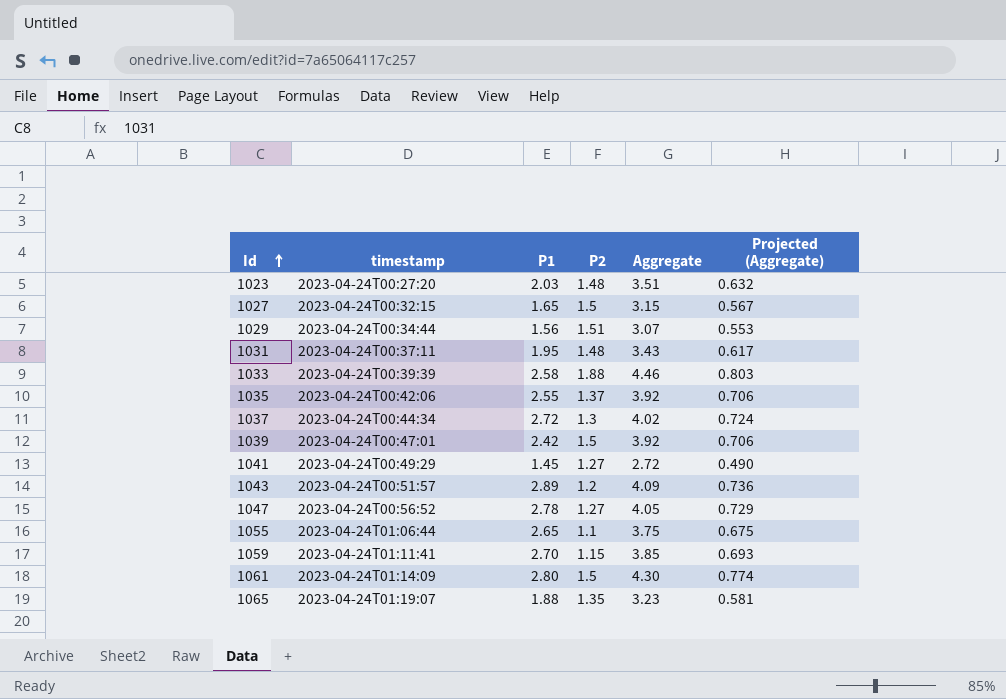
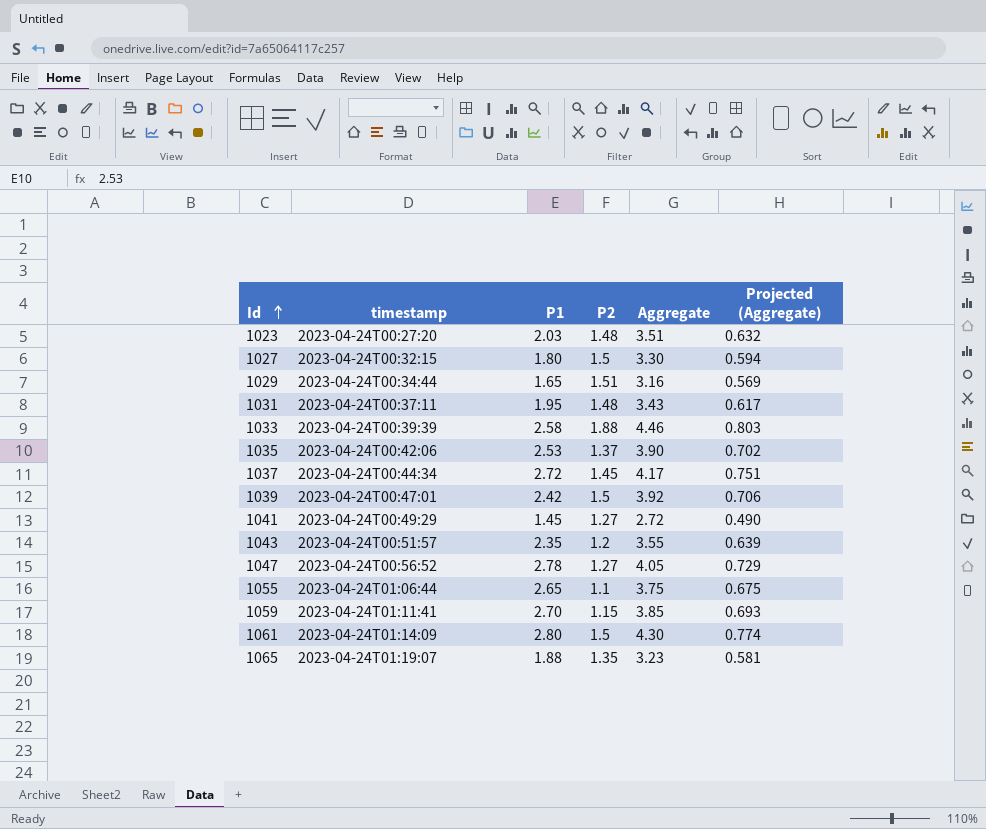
1027 | P1: 1.65 -> 1.80
1027 | Aggregate: 3.15 -> 3.30
1027 | Projected (Aggregate): 0.567 -> 0.594
1029 | P1: 1.56 -> 1.65
1029 | Aggregate: 3.07 -> 3.16
1029 | Projected (Aggregate): 0.553 -> 0.569
1035 | P1: 2.55 -> 2.53
1035 | Aggregate: 3.92 -> 3.90
1035 | Projected (Aggregate): 0.706 -> 0.702
1037 | P2: 1.3 -> 1.45
1037 | Aggregate: 4.02 -> 4.17
1037 | Projected (Aggregate): 0.724 -> 0.751
1043 | P1: 2.89 -> 2.35
1043 | Aggregate: 4.09 -> 3.55
1043 | Projected (Aggregate): 0.736 -> 0.639

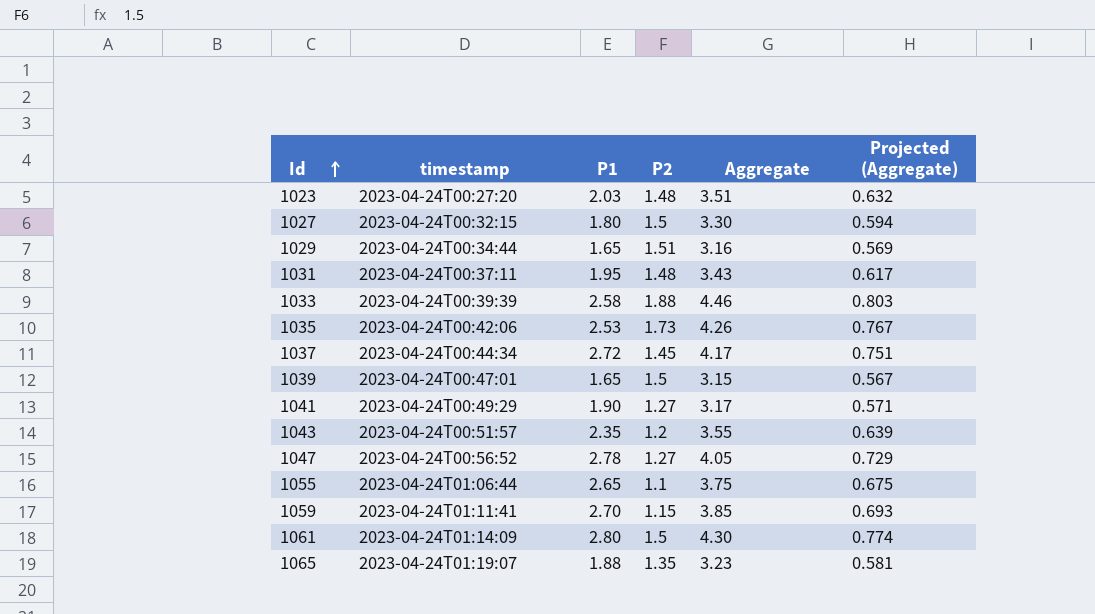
1035 | P2: 1.37 -> 1.73
1035 | Aggregate: 3.90 -> 4.26
1035 | Projected (Aggregate): 0.702 -> 0.767
1039 | P1: 2.42 -> 1.65
1039 | Aggregate: 3.92 -> 3.15
1039 | Projected (Aggregate): 0.706 -> 0.567
1041 | P1: 1.45 -> 1.90
1041 | Aggregate: 2.72 -> 3.17
1041 | Projected (Aggregate): 0.490 -> 0.571

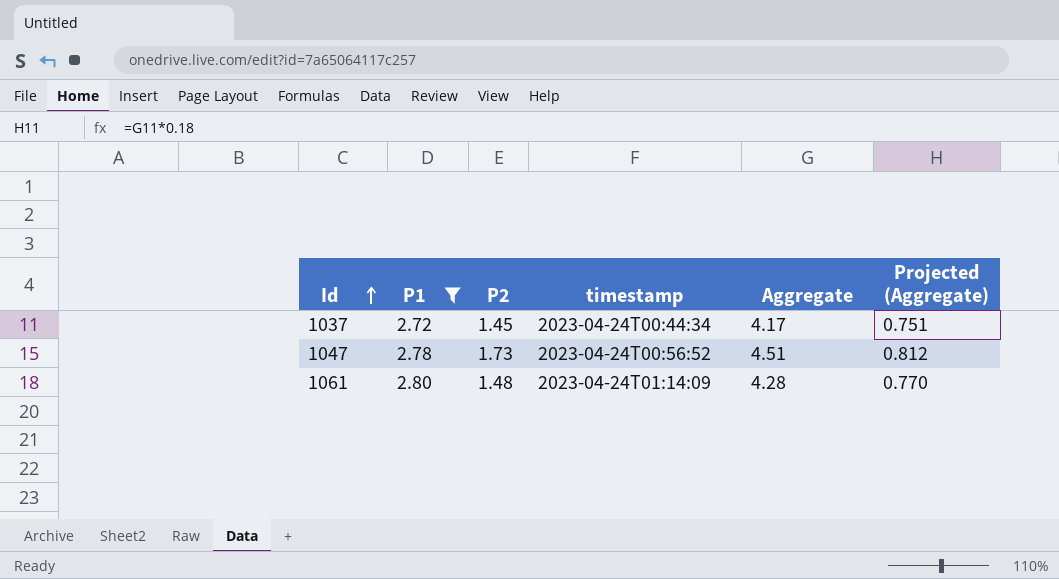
filter: none -> P1 >= 2.72
column timestamp | position: 2 -> 4
1047 | P2: 1.27 -> 1.73
1047 | Aggregate: 4.05 -> 4.51
1047 | Projected (Aggregate): 0.729 -> 0.812
1061 | P2: 1.5 -> 1.48
1061 | Aggregate: 4.30 -> 4.28
1061 | Projected (Aggregate): 0.774 -> 0.770

